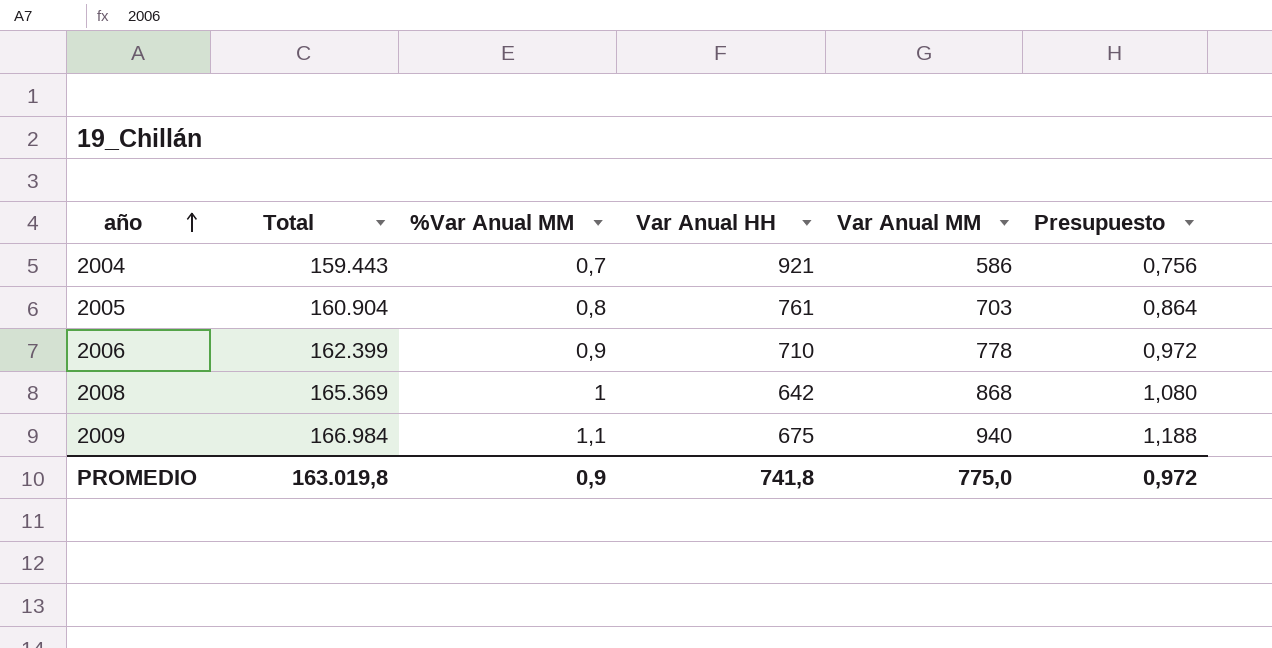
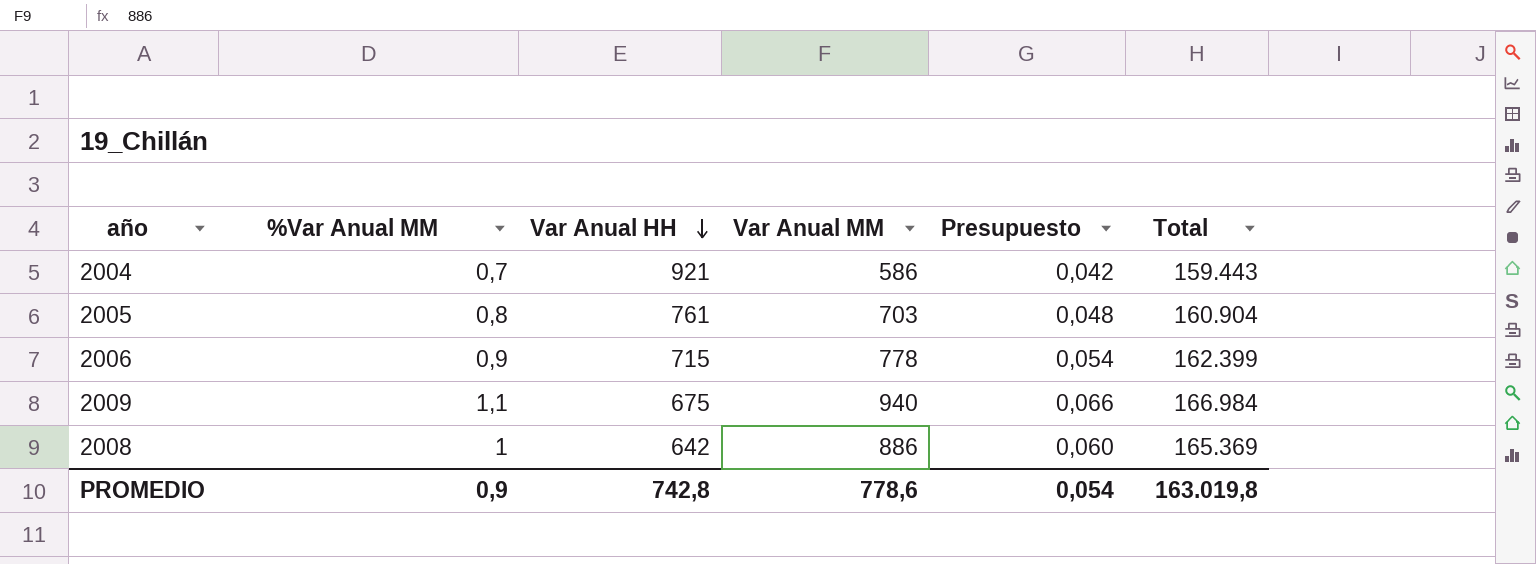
row order: año ascending -> Var Anual HH descending
column Presupuesto | formula: [%Var Anual MM] * 1,08 -> [%Var Anual MM] * 0,06
column Total | position: 2 -> 6
2006 | Var Anual HH: 710 -> 715
2008 | Var Anual MM: 868 -> 886
PROMEDIO | Var Anual HH: 741,8 -> 742,8
PROMEDIO | Var Anual MM: 775,0 -> 778,6
PROMEDIO | Presupuesto: 0,972 -> 0,054

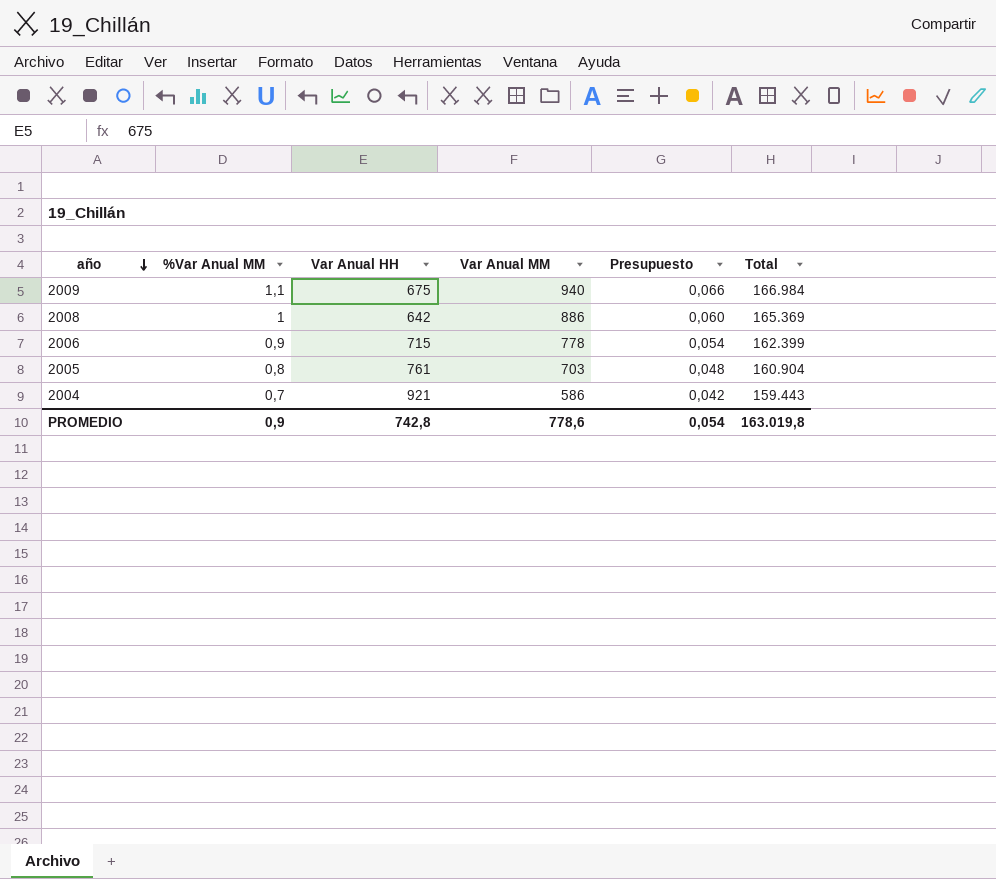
row order: Var Anual HH descending -> año descending

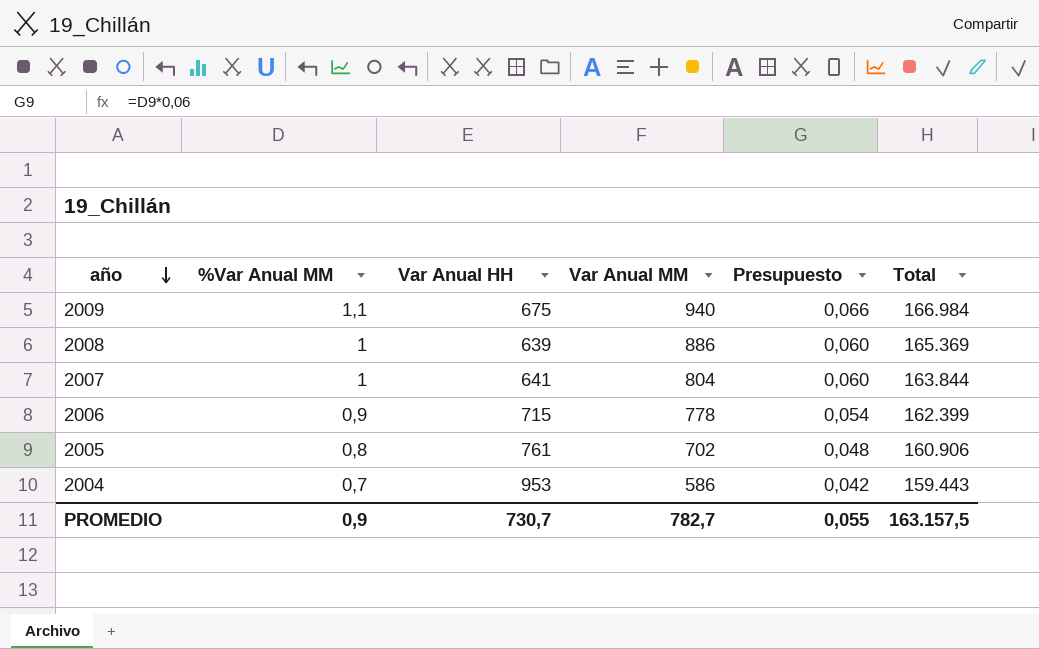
2008 | Var Anual HH: 642 -> 639
row 2007: none -> 1 | 641 | 804 | 0,060 | 163.844
2005 | Var Anual MM: 703 -> 702
2005 | Total: 160.904 -> 160.906
2004 | Var Anual HH: 921 -> 953
PROMEDIO | Var Anual HH: 742,8 -> 730,7
PROMEDIO | Var Anual MM: 778,6 -> 782,7
PROMEDIO | Presupuesto: 0,054 -> 0,055
PROMEDIO | Total: 163.019,8 -> 163.157,5

